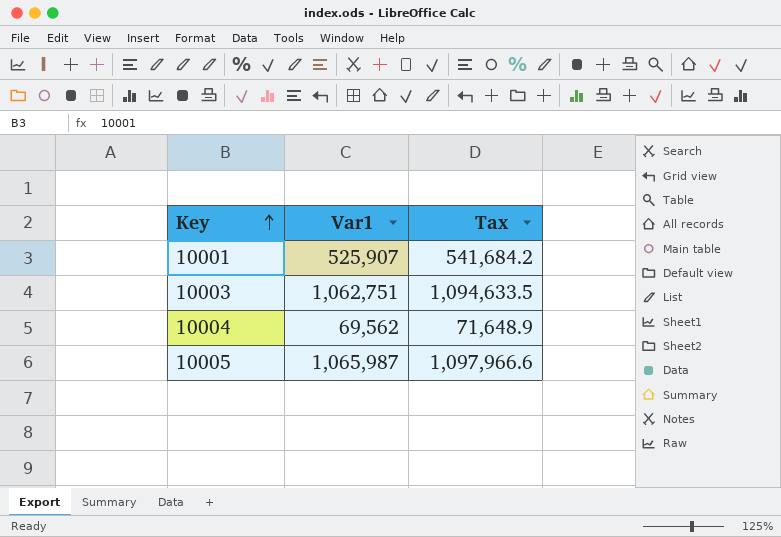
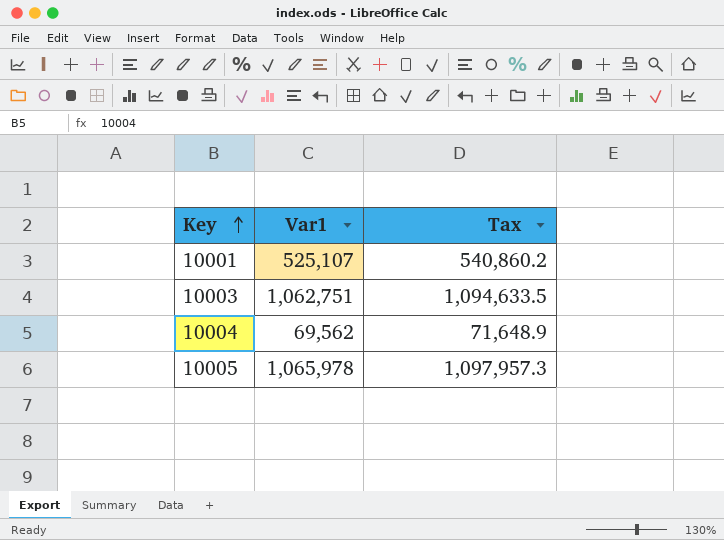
10001 | Var1: 525,907 -> 525,107
10001 | Tax: 541,684.2 -> 540,860.2
10005 | Var1: 1,065,987 -> 1,065,978
10005 | Tax: 1,097,966.6 -> 1,097,957.3

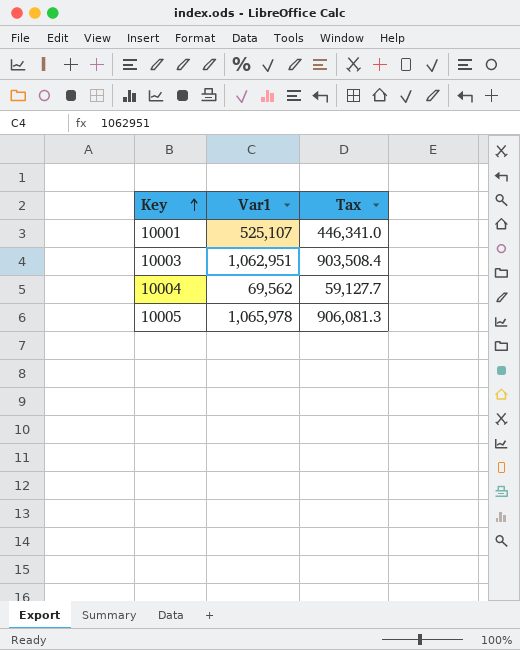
column Tax | formula: [Var1] * 1.03 -> [Var1] * 0.85
10003 | Var1: 1,062,751 -> 1,062,951

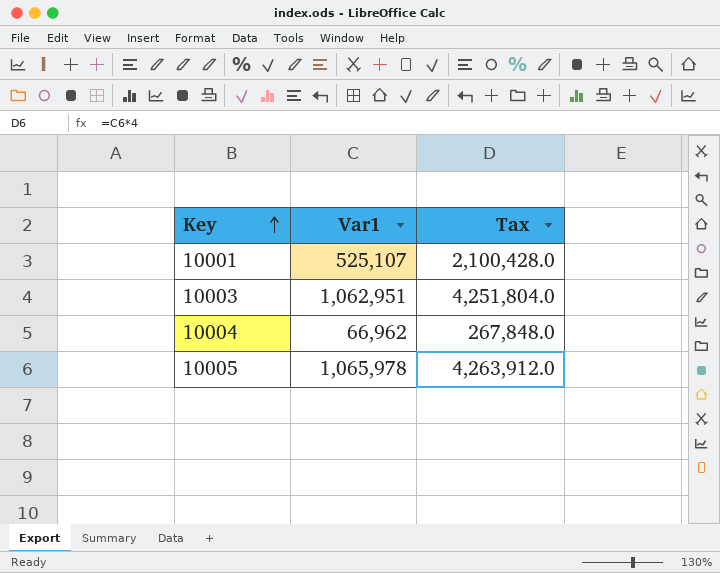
column Tax | formula: [Var1] * 0.85 -> [Var1] * 4
10004 | Var1: 69,562 -> 66,962

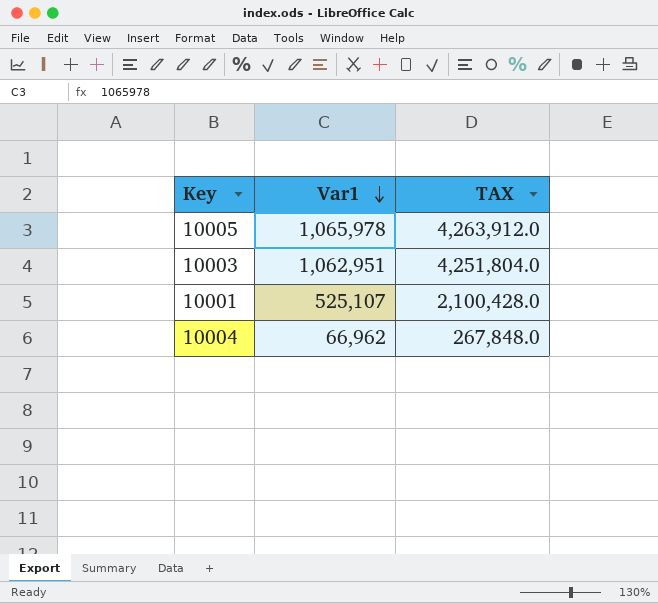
row order: Key ascending -> Var1 descending
column name: Tax -> TAX

